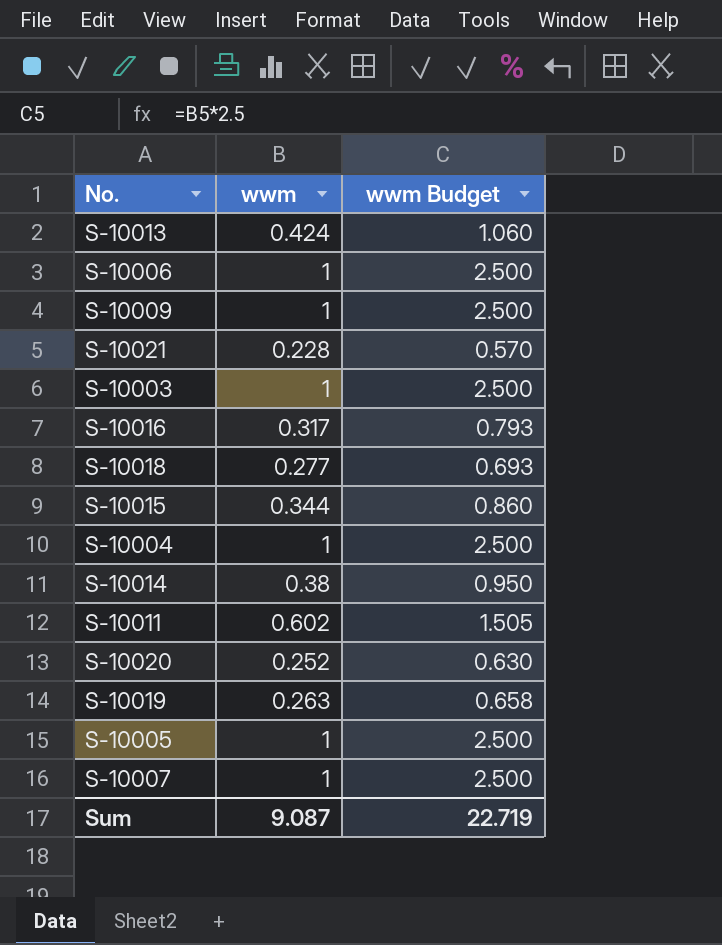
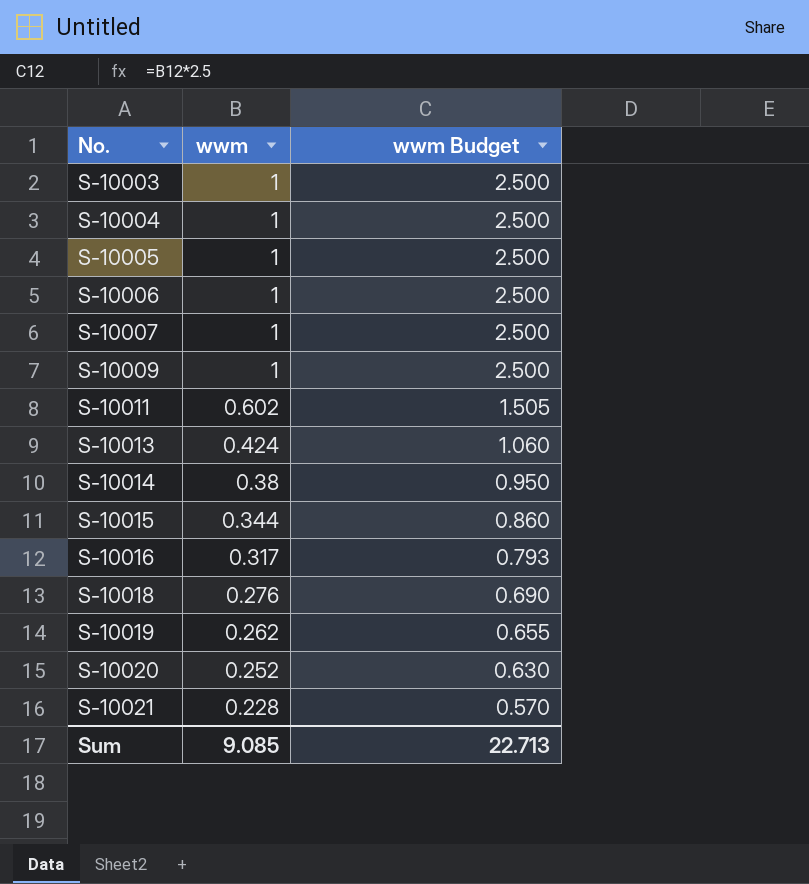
row order: none -> No. ascending
S-10018 | wwm: 0.277 -> 0.276
S-10018 | wwm Budget: 0.693 -> 0.690
S-10019 | wwm: 0.263 -> 0.262
S-10019 | wwm Budget: 0.658 -> 0.655
Sum | wwm: 9.087 -> 9.085
Sum | wwm Budget: 22.719 -> 22.713

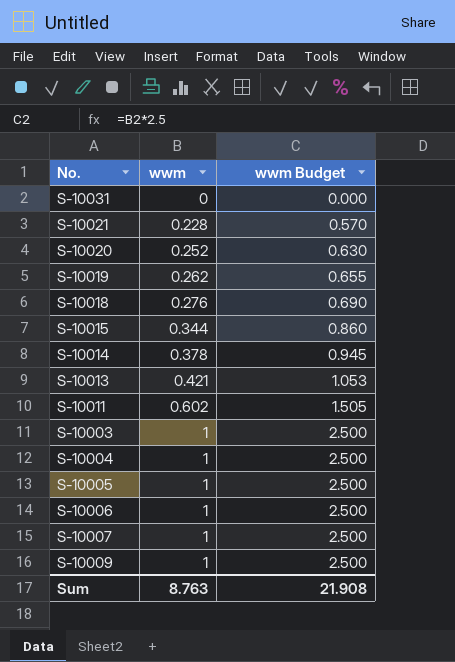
row order: No. ascending -> wwm ascending
row S-10016: 0.317 | 0.793 -> none
row S-10031: none -> 0 | 0.000
S-10014 | wwm: 0.38 -> 0.378
S-10014 | wwm Budget: 0.950 -> 0.945
S-10013 | wwm: 0.424 -> 0.421
S-10013 | wwm Budget: 1.060 -> 1.053
Sum | wwm: 9.085 -> 8.763
Sum | wwm Budget: 22.713 -> 21.908

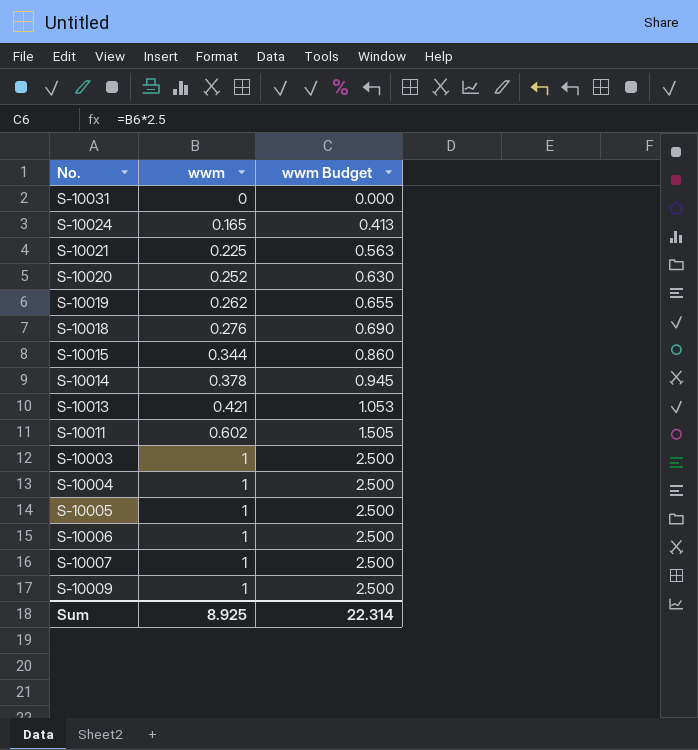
row S-10024: none -> 0.165 | 0.413
S-10021 | wwm: 0.228 -> 0.225
S-10021 | wwm Budget: 0.570 -> 0.563
Sum | wwm: 8.763 -> 8.925
Sum | wwm Budget: 21.908 -> 22.314

